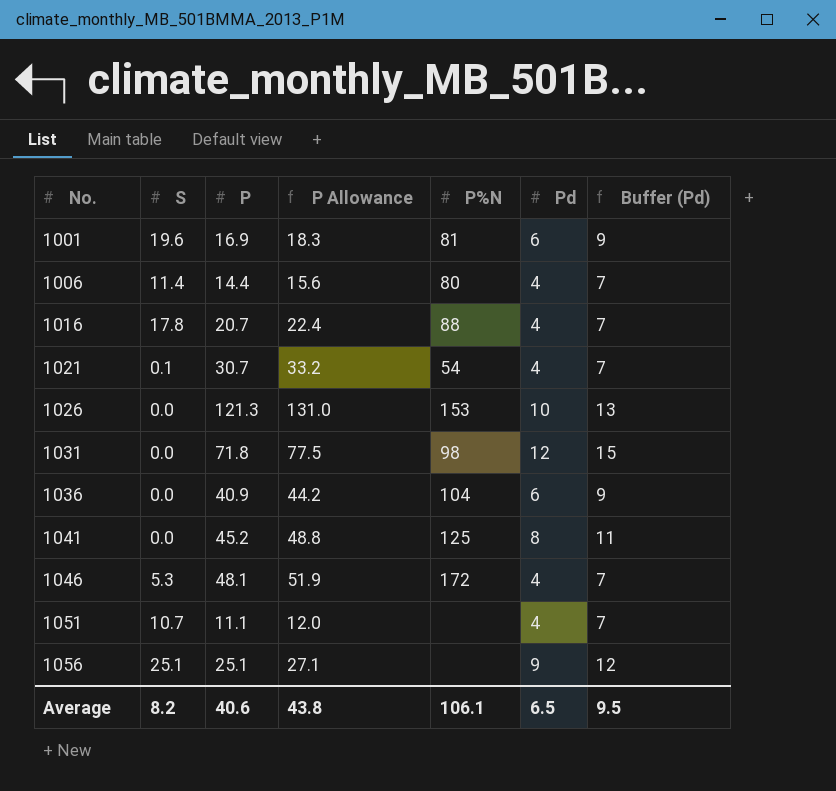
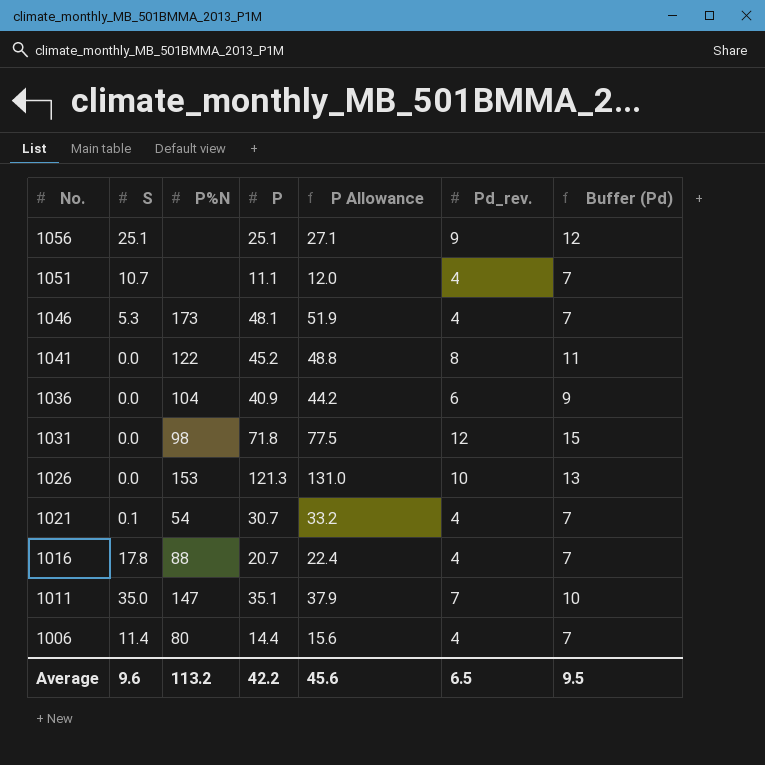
row order: No. ascending -> No. descending
column P%N | position: 5 -> 3
column name: Pd -> Pd_rev.
row 1001: 19.6 | 16.9 | 18.3 | 81 | 6 | 9 -> none
1046 | P%N: 172 -> 173
1041 | P%N: 125 -> 122
row 1011: none -> 35.0 | 147 | 35.1 | 37.9 | 7 | 10
Average | S: 8.2 -> 9.6
Average | P%N: 106.1 -> 113.2
Average | P: 40.6 -> 42.2
Average | P Allowance: 43.8 -> 45.6

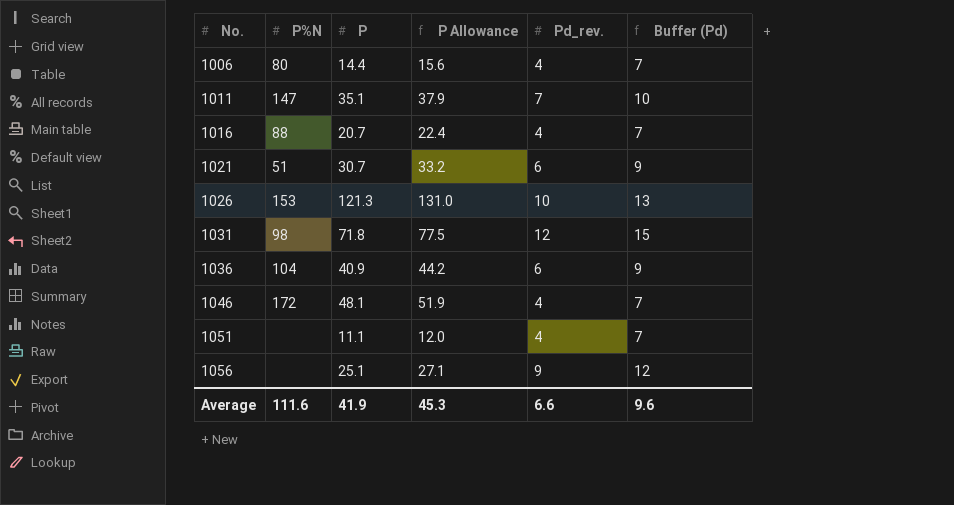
row order: No. descending -> No. ascending
column S | position: 2 -> none
row 1041: 0.0 | 122 | 45.2 | 48.8 | 8 | 11 -> none
1021 | P%N: 54 -> 51
1021 | Pd_rev.: 4 -> 6
1021 | Buffer (Pd): 7 -> 9
1046 | P%N: 173 -> 172
Average | P%N: 113.2 -> 111.6
Average | P: 42.2 -> 41.9
Average | P Allowance: 45.6 -> 45.3
Average | Pd_rev.: 6.5 -> 6.6
Average | Buffer (Pd): 9.5 -> 9.6

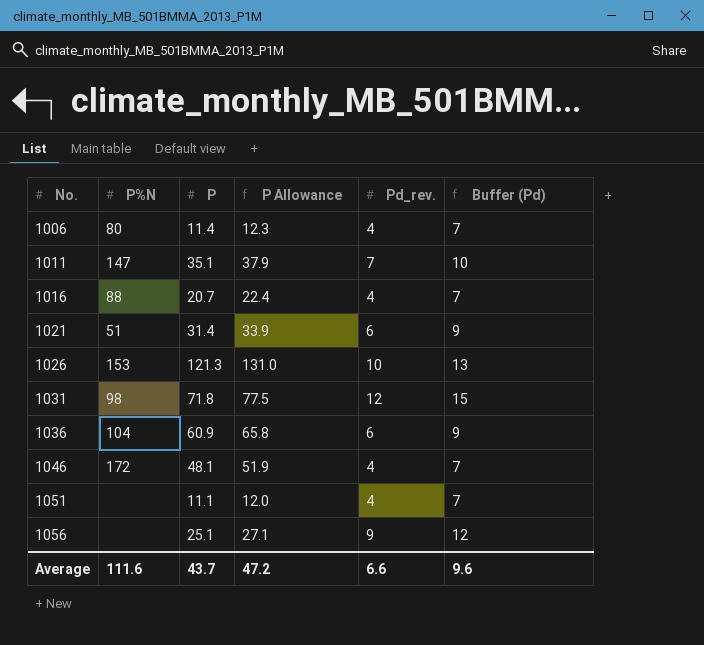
1006 | P: 14.4 -> 11.4
1006 | P Allowance: 15.6 -> 12.3
1021 | P: 30.7 -> 31.4
1021 | P Allowance: 33.2 -> 33.9
1036 | P: 40.9 -> 60.9
1036 | P Allowance: 44.2 -> 65.8
Average | P: 41.9 -> 43.7
Average | P Allowance: 45.3 -> 47.2

